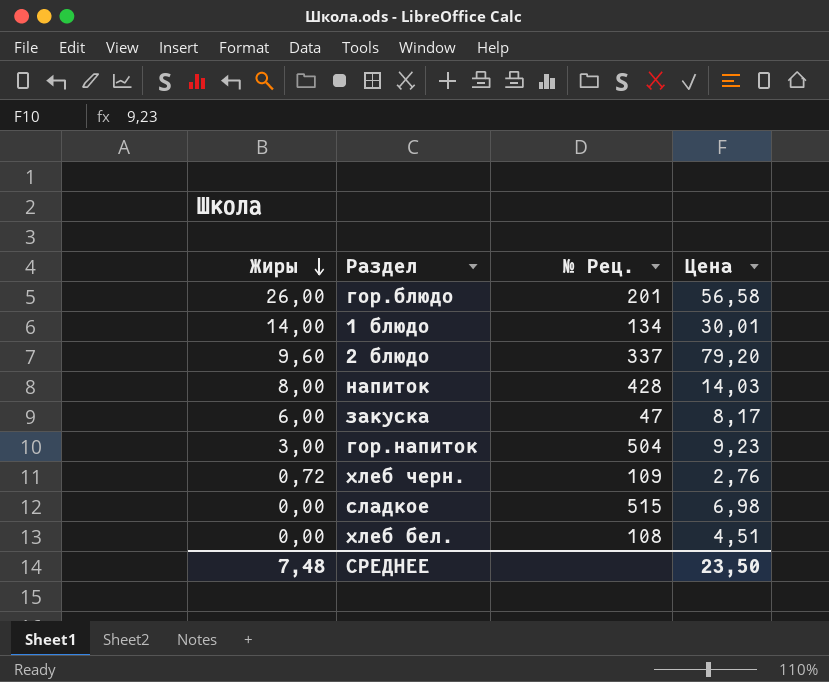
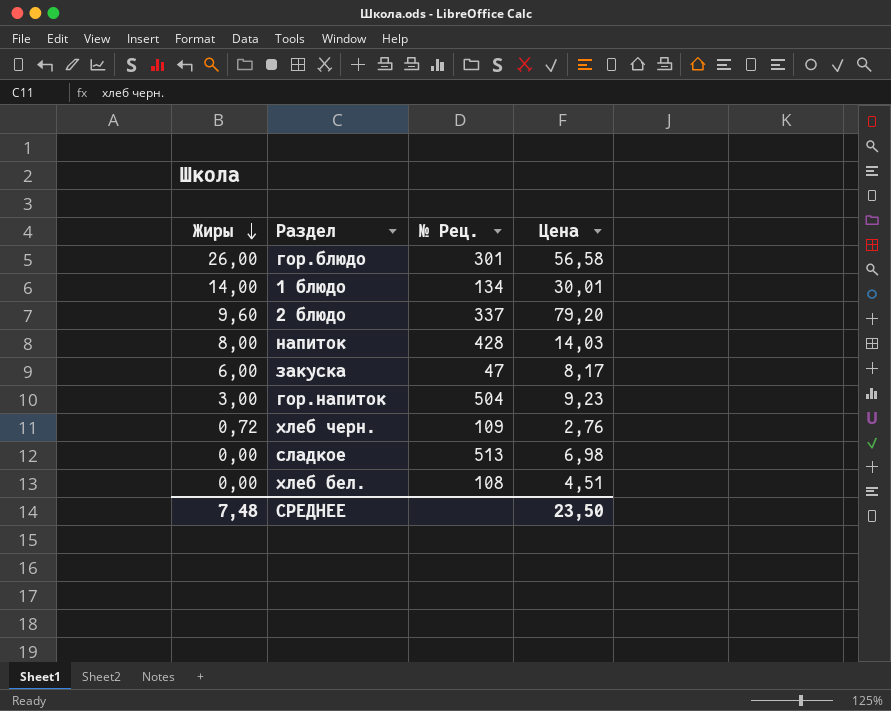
гор.блюдо | № Рец.: 201 -> 301
сладкое | № Рец.: 515 -> 513

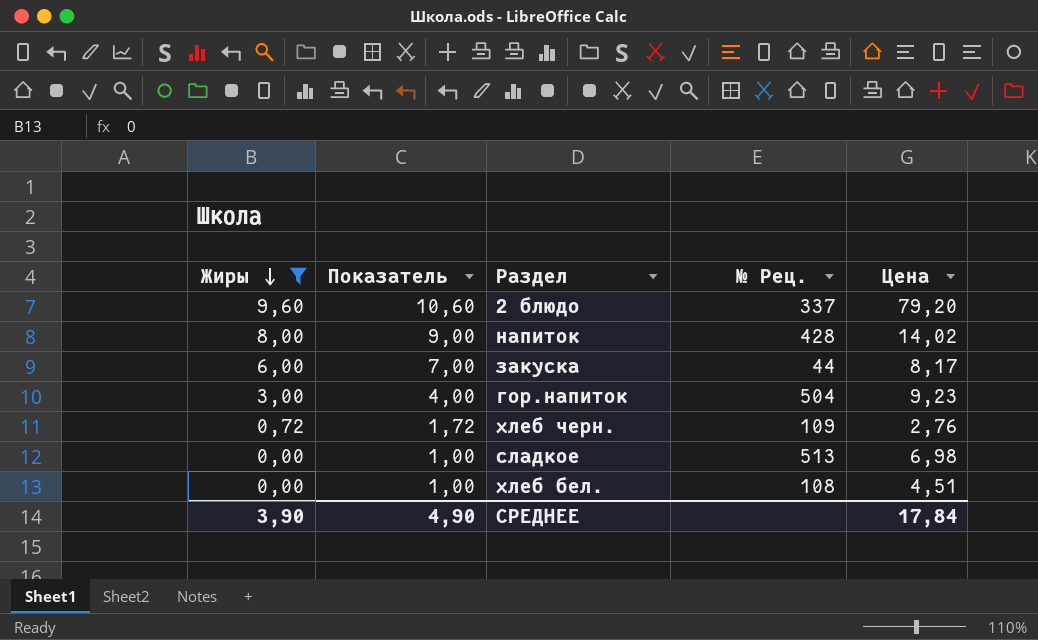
filter: none -> Жиры <= 9,60
column Показатель | formula: none -> [Жиры] + 1
напиток | Цена: 14,03 -> 14,02
закуска | № Рец.: 47 -> 44
СРЕДНЕЕ | Жиры: 7,48 -> 3,90
СРЕДНЕЕ | Цена: 23,50 -> 17,84

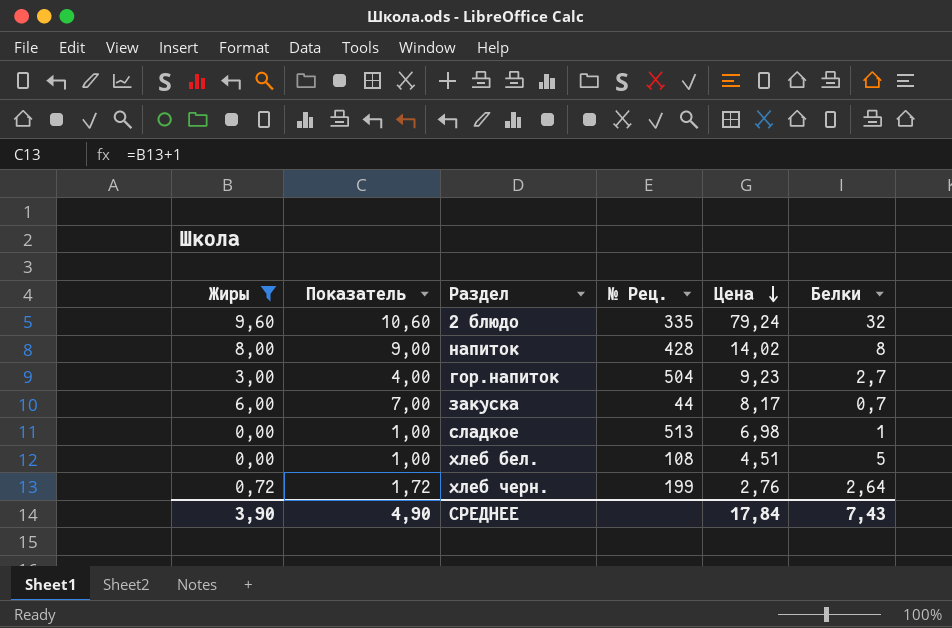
row order: Жиры descending -> Цена descending
column Белки | position: none -> 6
2 блюдо | № Рец.: 337 -> 335
2 блюдо | Цена: 79,20 -> 79,24
хлеб черн. | № Рец.: 109 -> 199

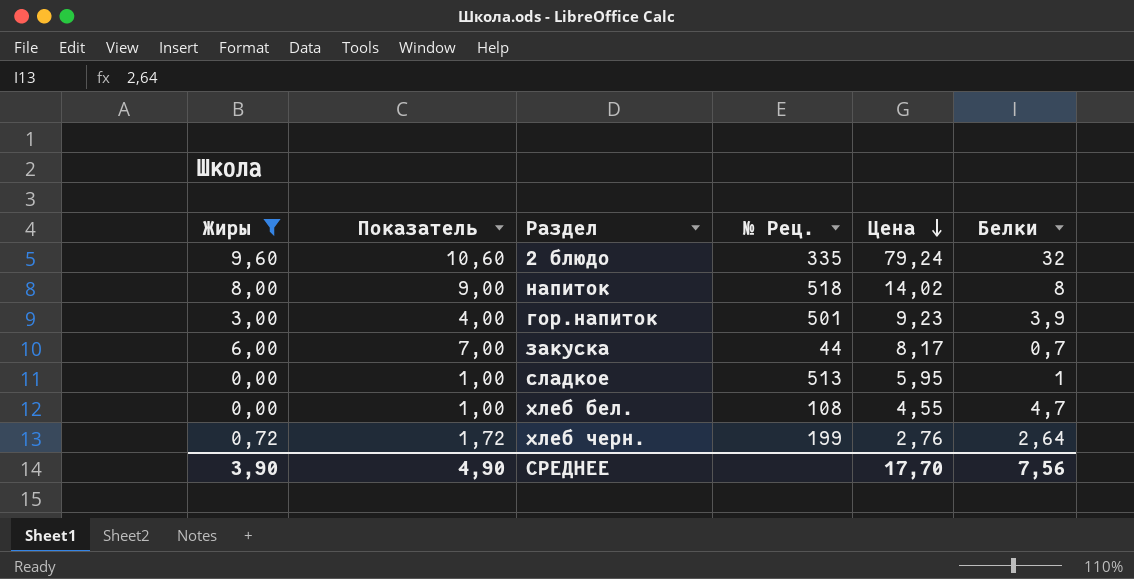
напиток | № Рец.: 428 -> 518
гор.напиток | № Рец.: 504 -> 501
гор.напиток | Белки: 2,7 -> 3,9
сладкое | Цена: 6,98 -> 5,95
хлеб бел. | Цена: 4,51 -> 4,55
хлеб бел. | Белки: 5 -> 4,7
СРЕДНЕЕ | Цена: 17,84 -> 17,70
СРЕДНЕЕ | Белки: 7,43 -> 7,56

